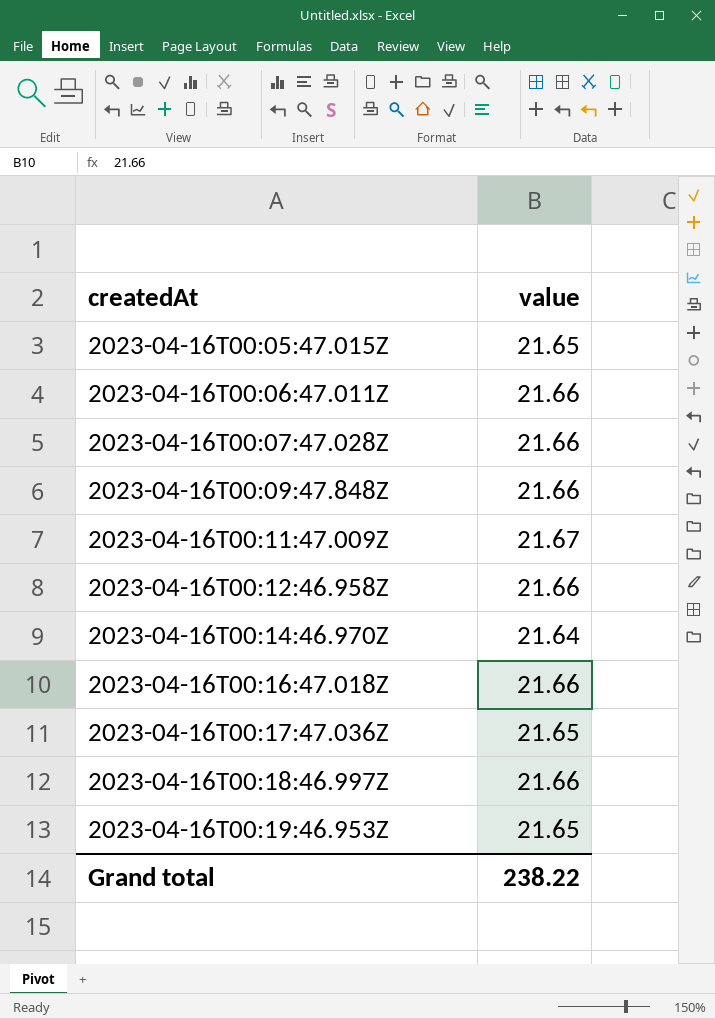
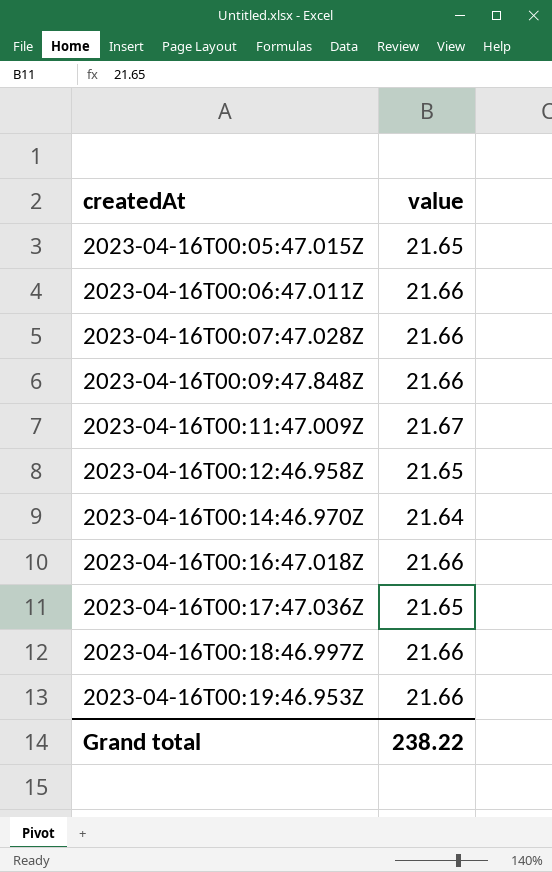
2023-04-16T00:12:46.958Z | value: 21.66 -> 21.65
2023-04-16T00:19:46.953Z | value: 21.65 -> 21.66

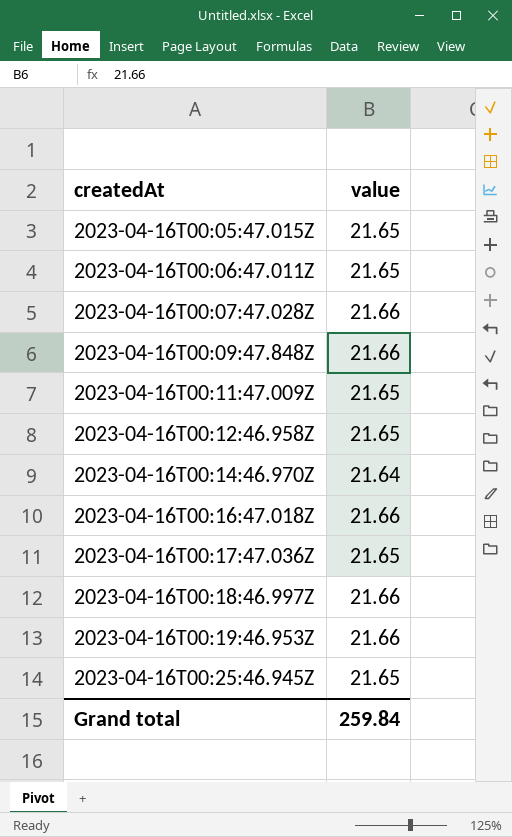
2023-04-16T00:06:47.011Z | value: 21.66 -> 21.65
2023-04-16T00:11:47.009Z | value: 21.67 -> 21.65
row 2023-04-16T00:25:46.945Z: none -> 21.65
Grand total | value: 238.22 -> 259.84

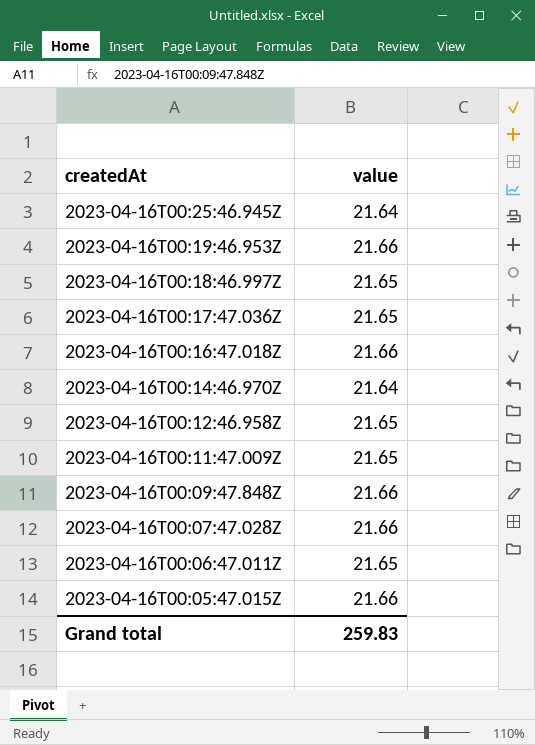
row order: createdAt ascending -> createdAt descending
2023-04-16T00:25:46.945Z | value: 21.65 -> 21.64
2023-04-16T00:18:46.997Z | value: 21.66 -> 21.65
2023-04-16T00:05:47.015Z | value: 21.65 -> 21.66
Grand total | value: 259.84 -> 259.83

